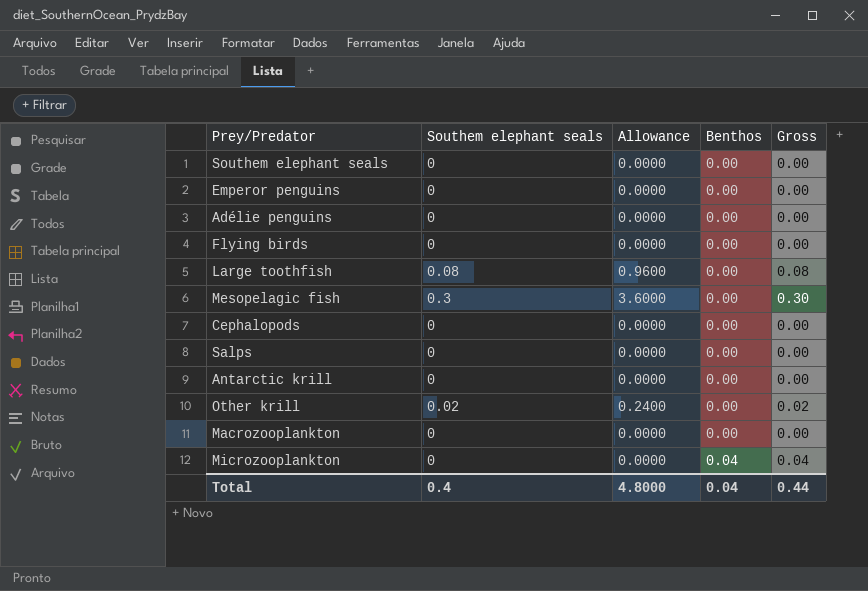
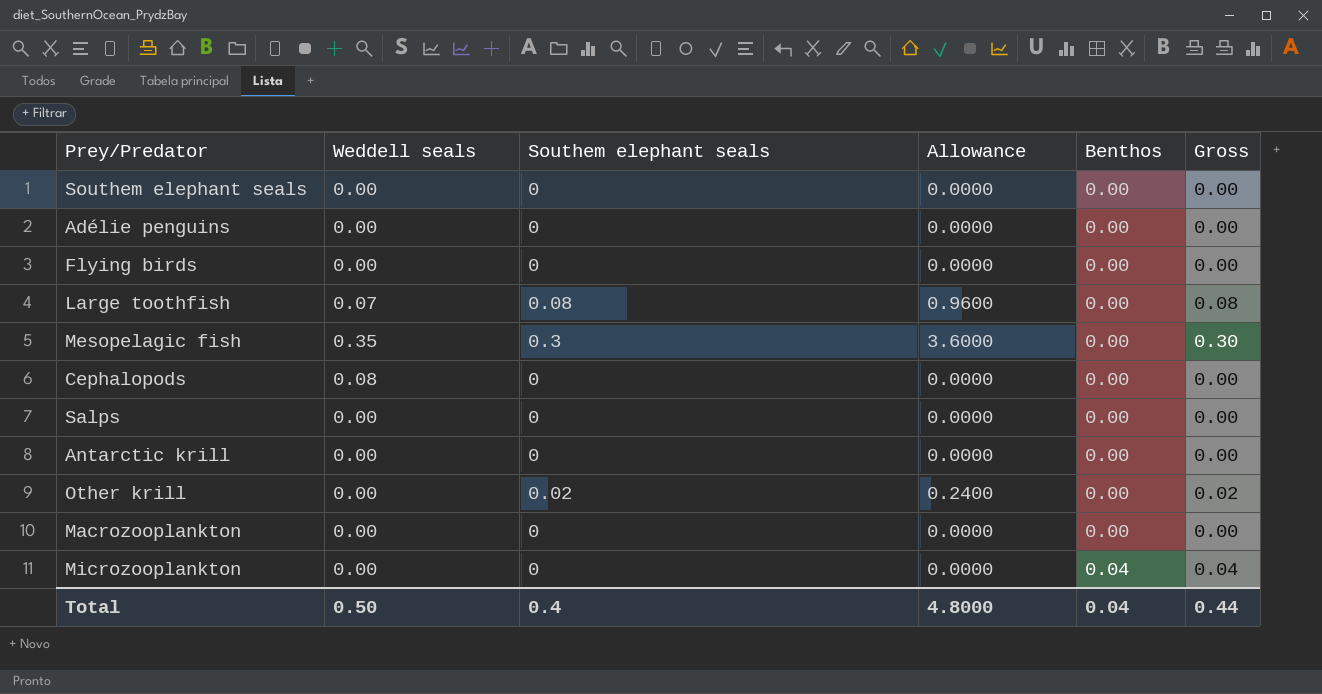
column Weddell seals | position: none -> 2
row Emperor penguins: 0 | 0.0000 | 0.00 | 0.00 -> none

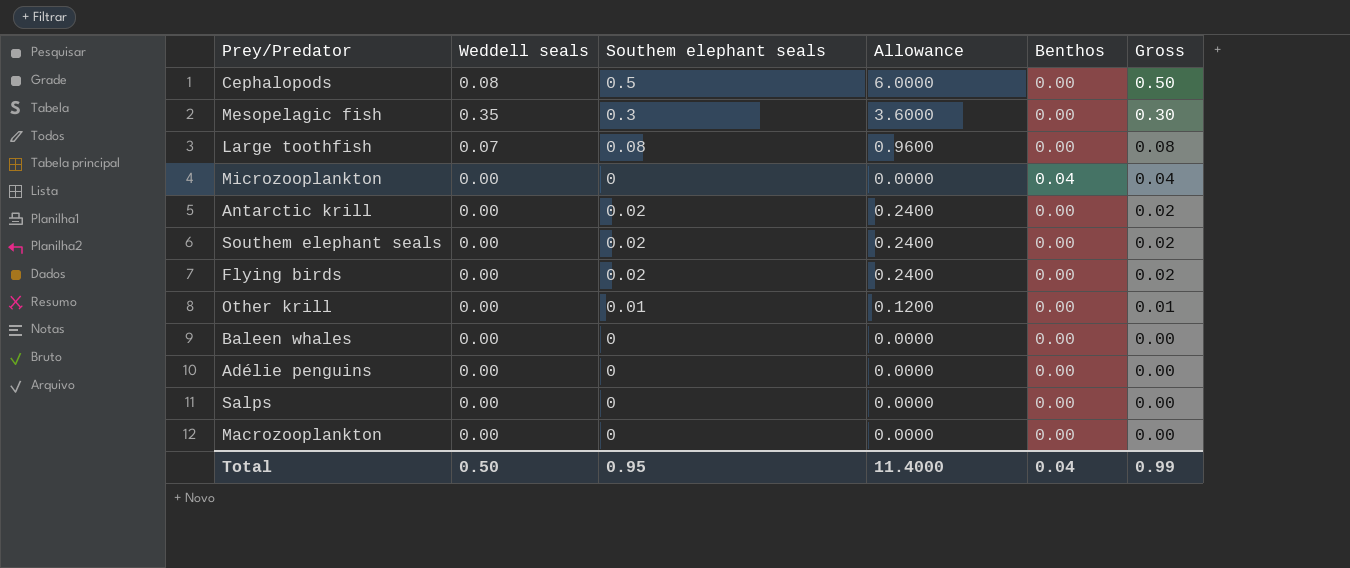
row order: Benthos ascending -> Gross descending
Cephalopods | Southem elephant seals: 0 -> 0.5
Cephalopods | Allowance: 0.0000 -> 6.0000
Cephalopods | Gross: 0.00 -> 0.50
Antarctic krill | Southem elephant seals: 0 -> 0.02
Antarctic krill | Allowance: 0.0000 -> 0.2400
Antarctic krill | Gross: 0.00 -> 0.02
Southem elephant seals | Southem elephant seals: 0 -> 0.02
Southem elephant seals | Allowance: 0.0000 -> 0.2400
Southem elephant seals | Gross: 0.00 -> 0.02
Flying birds | Southem elephant seals: 0 -> 0.02
Flying birds | Allowance: 0.0000 -> 0.2400
Flying birds | Gross: 0.00 -> 0.02
Other krill | Southem elephant seals: 0.02 -> 0.01
Other krill | Allowance: 0.2400 -> 0.1200
Other krill | Gross: 0.02 -> 0.01
row Baleen whales: none -> 0.00 | 0 | 0.0000 | 0.00 | 0.00
Total | Southem elephant seals: 0.4 -> 0.95
Total | Allowance: 4.8000 -> 11.4000
Total | Gross: 0.44 -> 0.99

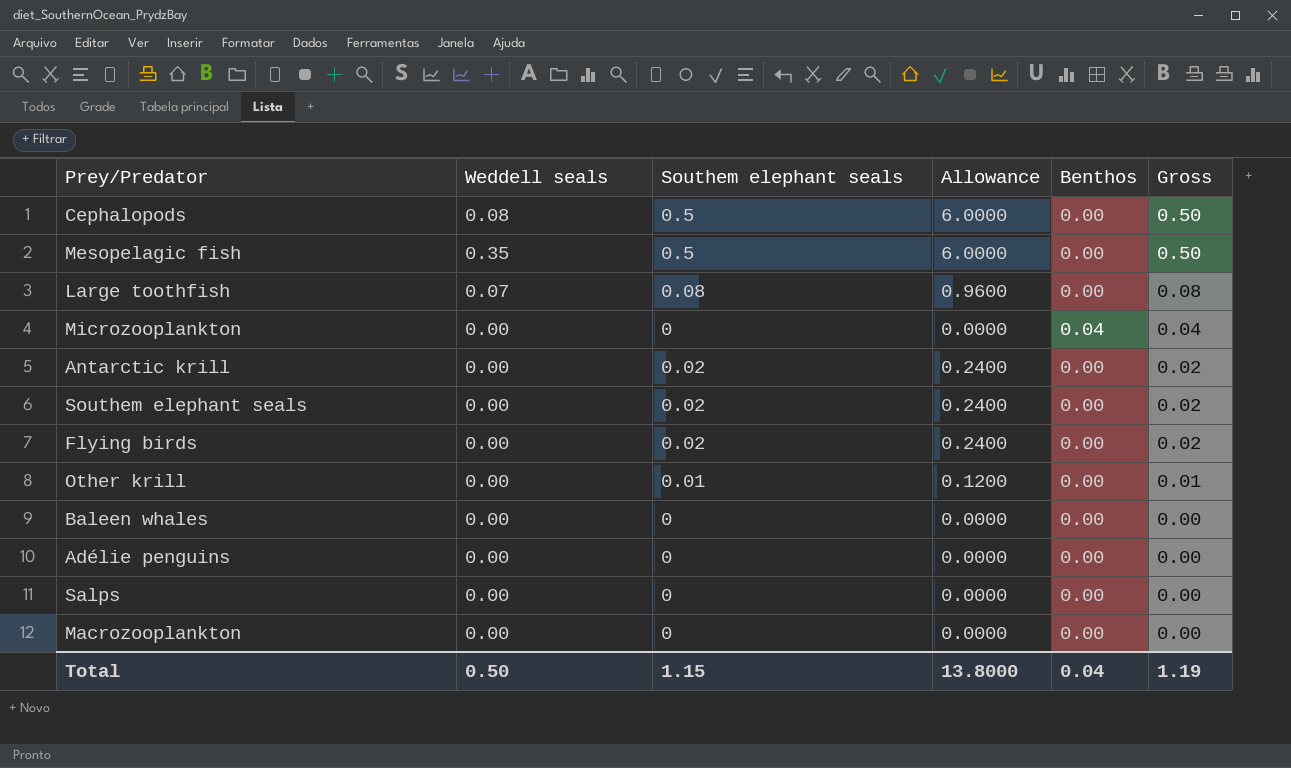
Mesopelagic fish | Southem elephant seals: 0.3 -> 0.5
Mesopelagic fish | Allowance: 3.6000 -> 6.0000
Mesopelagic fish | Gross: 0.30 -> 0.50
Total | Southem elephant seals: 0.95 -> 1.15
Total | Allowance: 11.4000 -> 13.8000
Total | Gross: 0.99 -> 1.19

